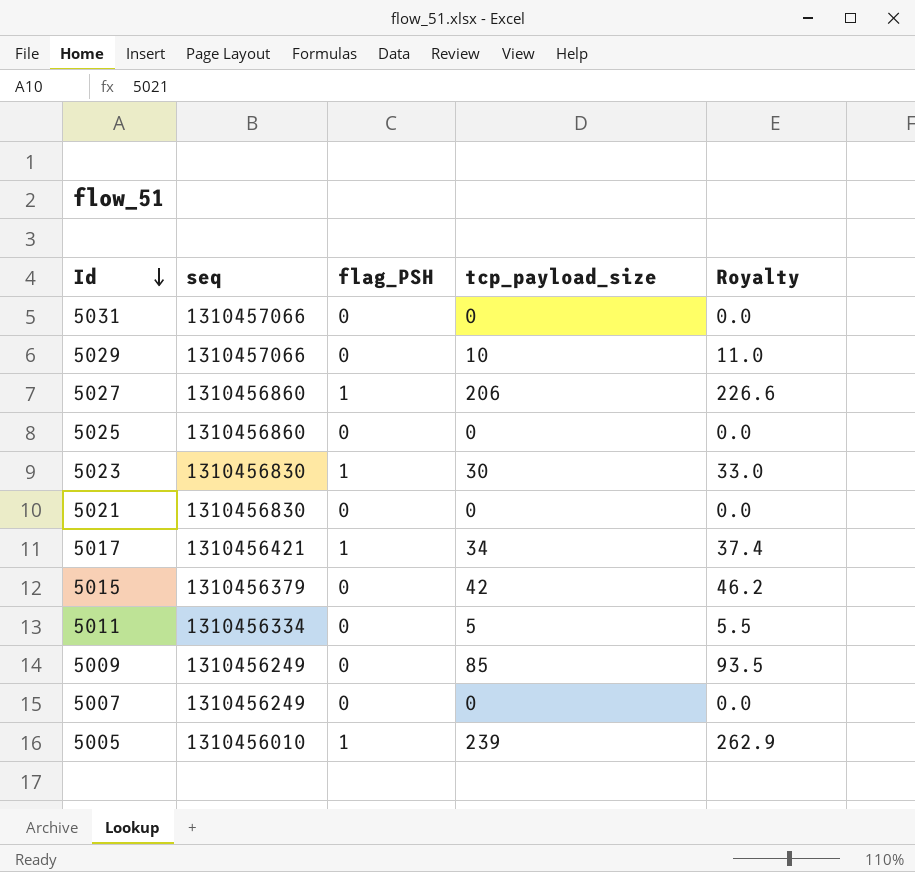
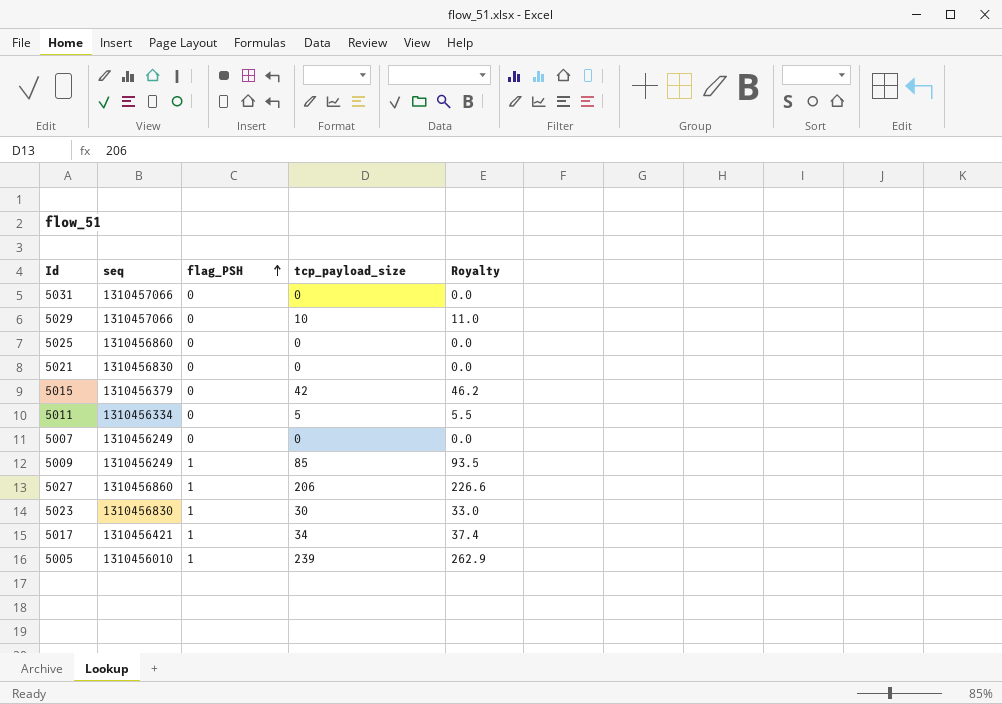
row order: Id descending -> flag_PSH ascending
5009 | flag_PSH: 0 -> 1

